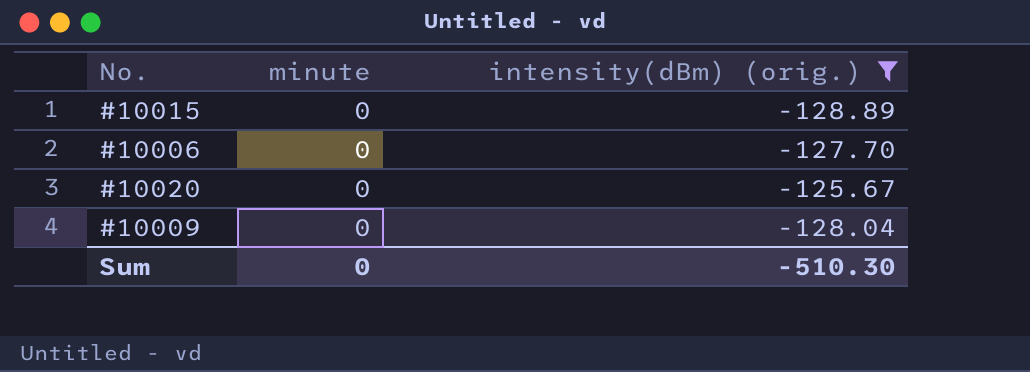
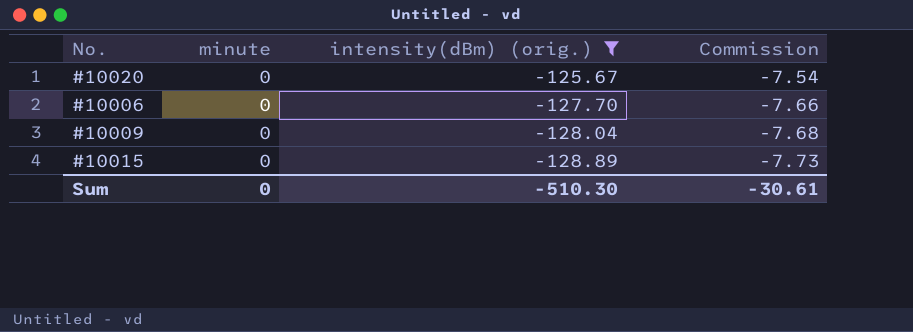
row order: none -> intensity(dBm) (orig.) descending
column Commission | formula: none -> [intensity(dBm) (orig.)] * 0.06

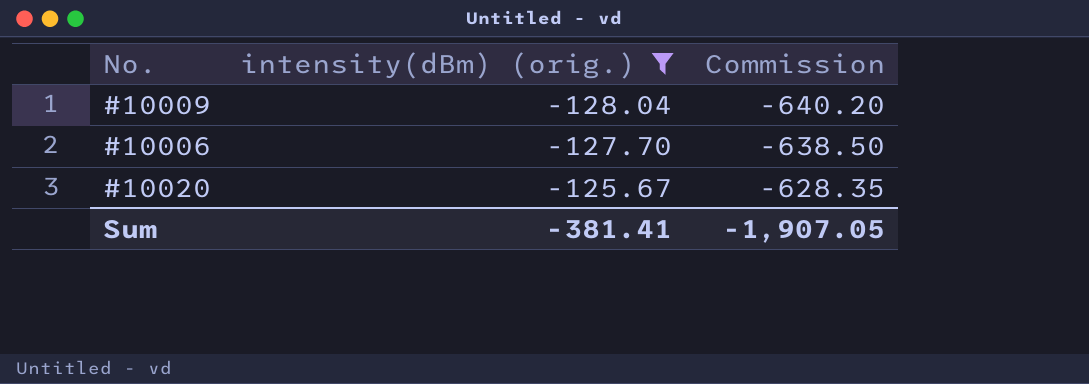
row order: intensity(dBm) (orig.) descending -> intensity(dBm) (orig.) ascending
column minute | position: 2 -> none
column Commission | formula: [intensity(dBm) (orig.)] * 0.06 -> [intensity(dBm) (orig.)] * 5
row #10015: 0 | -128.89 | -7.73 -> none
Sum | intensity(dBm) (orig.): -510.30 -> -381.41
Sum | Commission: -30.61 -> -1,907.05

